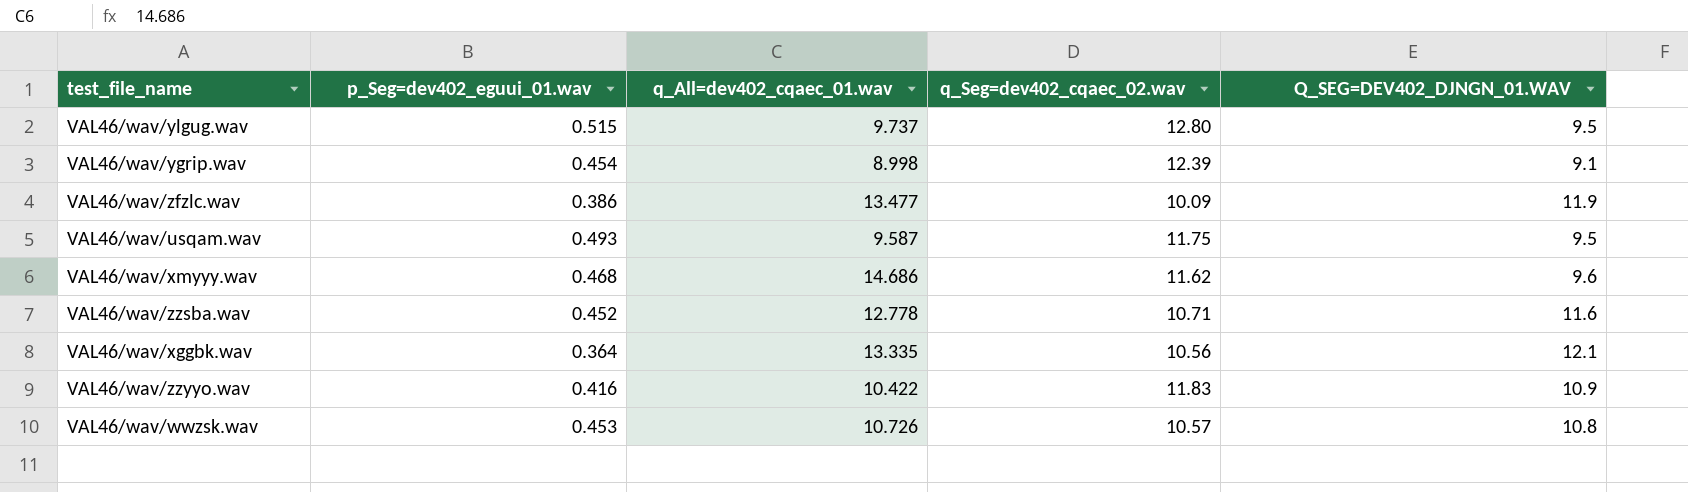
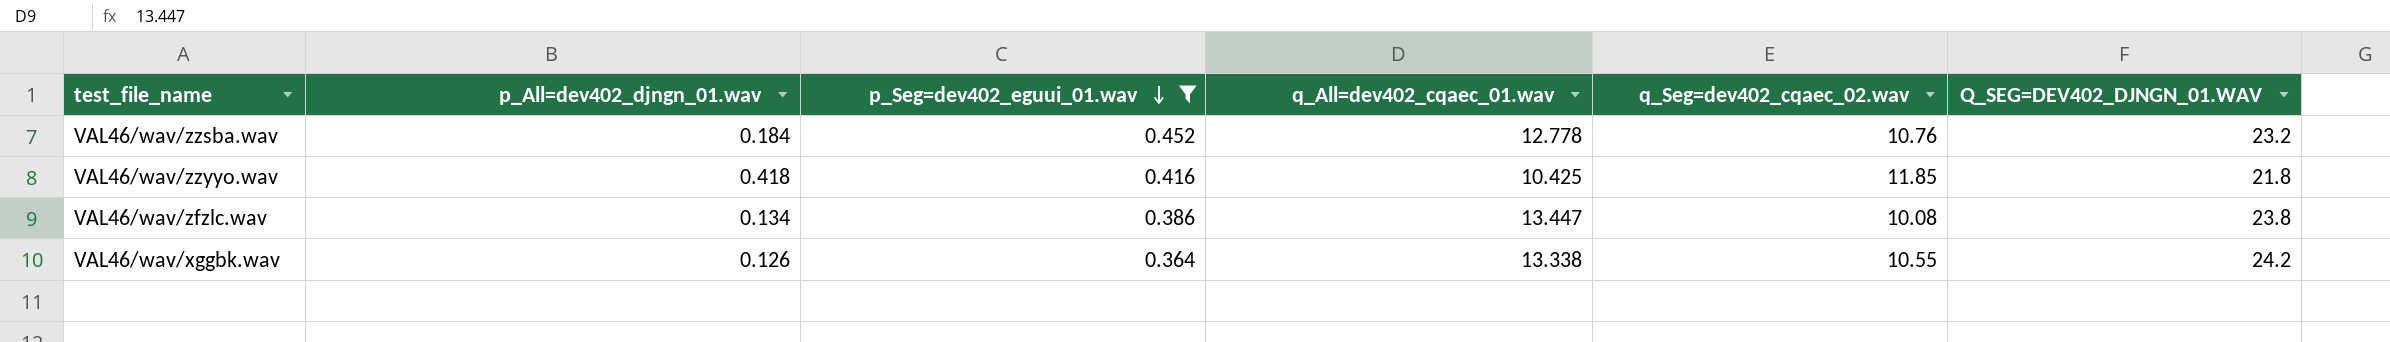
filter: none -> p_Seg=dev402_eguui_01.wav <= 0.452
row order: none -> p_Seg=dev402_eguui_01.wav descending
column p_All=dev402_djngn_01.wav | position: none -> 2
VAL46/wav/zzsba.wav | q_Seg=dev402_cqaec_02.wav: 10.71 -> 10.76
VAL46/wav/zzsba.wav | Q_SEG=DEV402_DJNGN_01.WAV: 11.6 -> 23.2
VAL46/wav/zzyyo.wav | q_All=dev402_cqaec_01.wav: 10.422 -> 10.425
VAL46/wav/zzyyo.wav | q_Seg=dev402_cqaec_02.wav: 11.83 -> 11.85
VAL46/wav/zzyyo.wav | Q_SEG=DEV402_DJNGN_01.WAV: 10.9 -> 21.8
VAL46/wav/zfzlc.wav | q_All=dev402_cqaec_01.wav: 13.477 -> 13.447
VAL46/wav/zfzlc.wav | q_Seg=dev402_cqaec_02.wav: 10.09 -> 10.08
VAL46/wav/zfzlc.wav | Q_SEG=DEV402_DJNGN_01.WAV: 11.9 -> 23.8
VAL46/wav/xggbk.wav | q_All=dev402_cqaec_01.wav: 13.335 -> 13.338
VAL46/wav/xggbk.wav | q_Seg=dev402_cqaec_02.wav: 10.56 -> 10.55
VAL46/wav/xggbk.wav | Q_SEG=DEV402_DJNGN_01.WAV: 12.1 -> 24.2

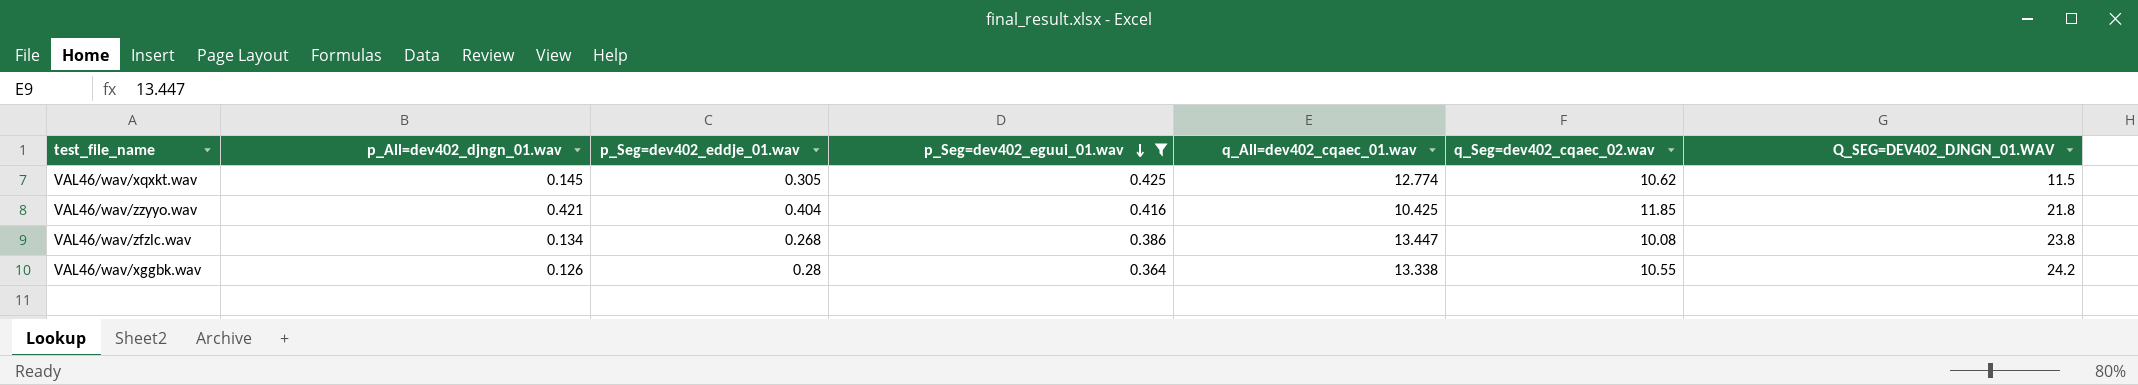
column p_Seg=dev402_eddje_01.wav | position: none -> 3
row VAL46/wav/zzsba.wav: 0.184 | 0.452 | 12.778 | 10.76 | 23.2 -> none
row VAL46/wav/xqxkt.wav: none -> 0.145 | 0.305 | 0.425 | 12.774 | 10.62 | 11.5
VAL46/wav/zzyyo.wav | p_All=dev402_djngn_01.wav: 0.418 -> 0.421

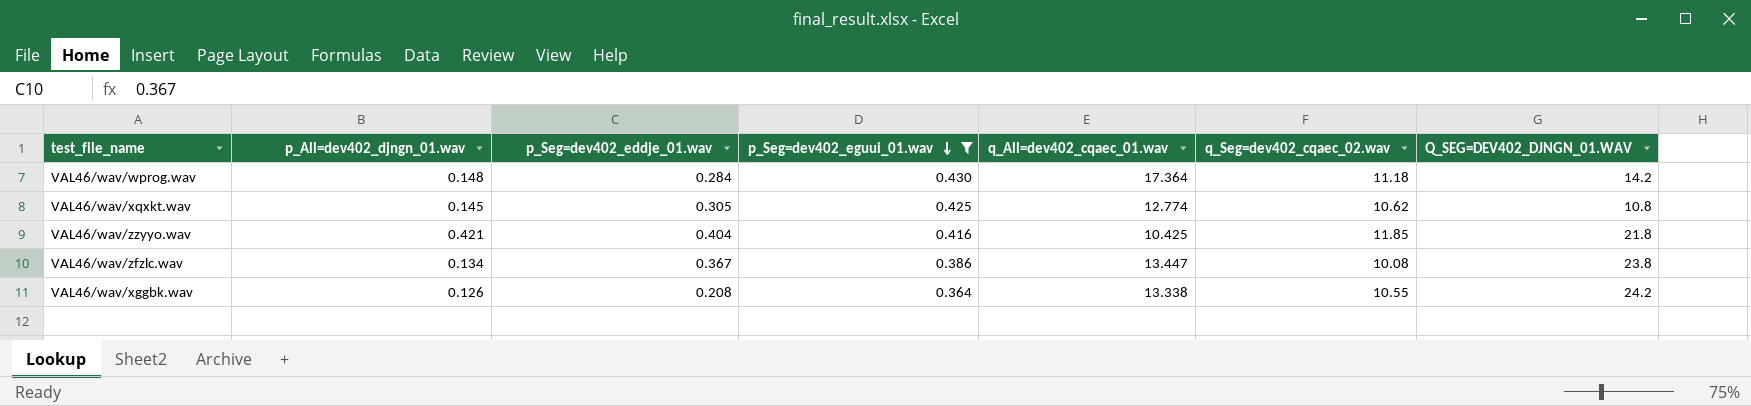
row VAL46/wav/wprog.wav: none -> 0.148 | 0.284 | 0.430 | 17.364 | 11.18 | 14.2
VAL46/wav/xqxkt.wav | Q_SEG=DEV402_DJNGN_01.WAV: 11.5 -> 10.8
VAL46/wav/zfzlc.wav | p_Seg=dev402_eddje_01.wav: 0.268 -> 0.367
VAL46/wav/xggbk.wav | p_Seg=dev402_eddje_01.wav: 0.28 -> 0.208

